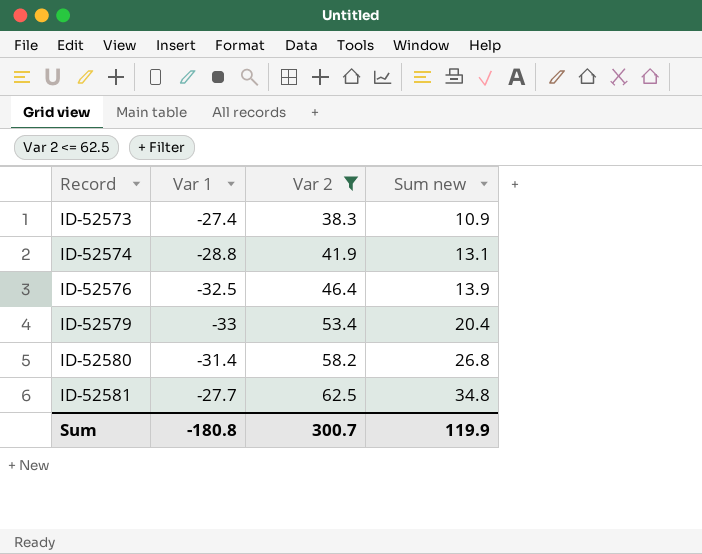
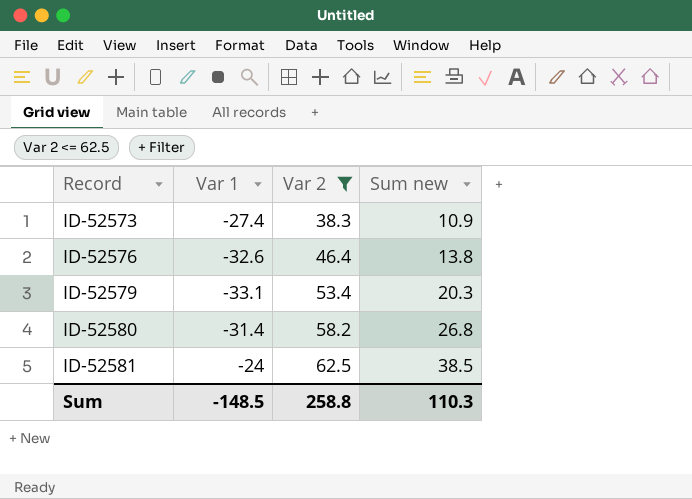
row ID-52574: -28.8 | 41.9 | 13.1 -> none
ID-52576 | Var 1: -32.5 -> -32.6
ID-52576 | Sum new: 13.9 -> 13.8
ID-52579 | Var 1: -33 -> -33.1
ID-52579 | Sum new: 20.4 -> 20.3
ID-52581 | Var 1: -27.7 -> -24
ID-52581 | Sum new: 34.8 -> 38.5
Sum | Var 1: -180.8 -> -148.5
Sum | Var 2: 300.7 -> 258.8
Sum | Sum new: 119.9 -> 110.3

